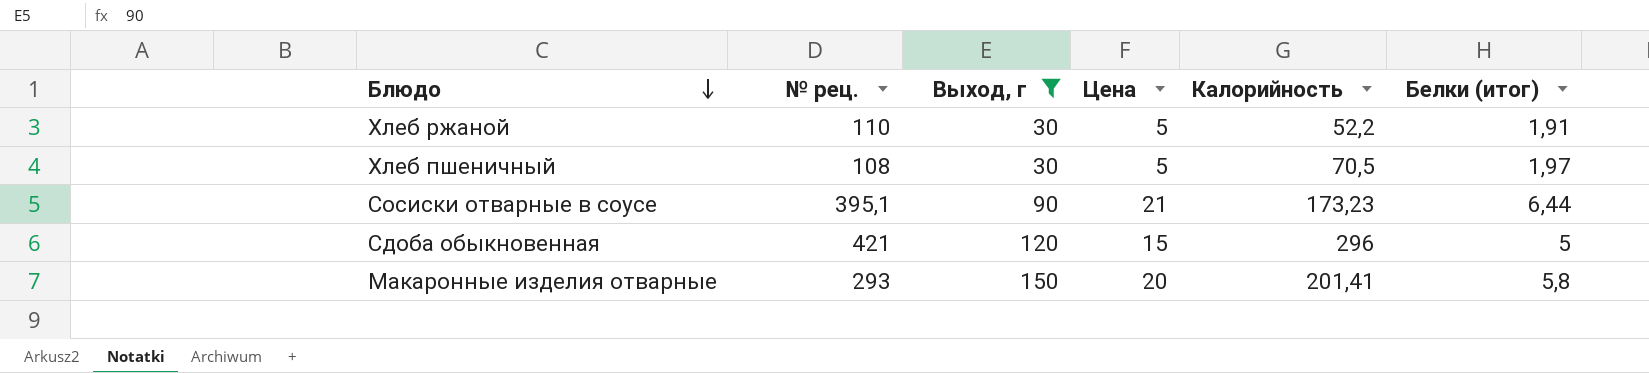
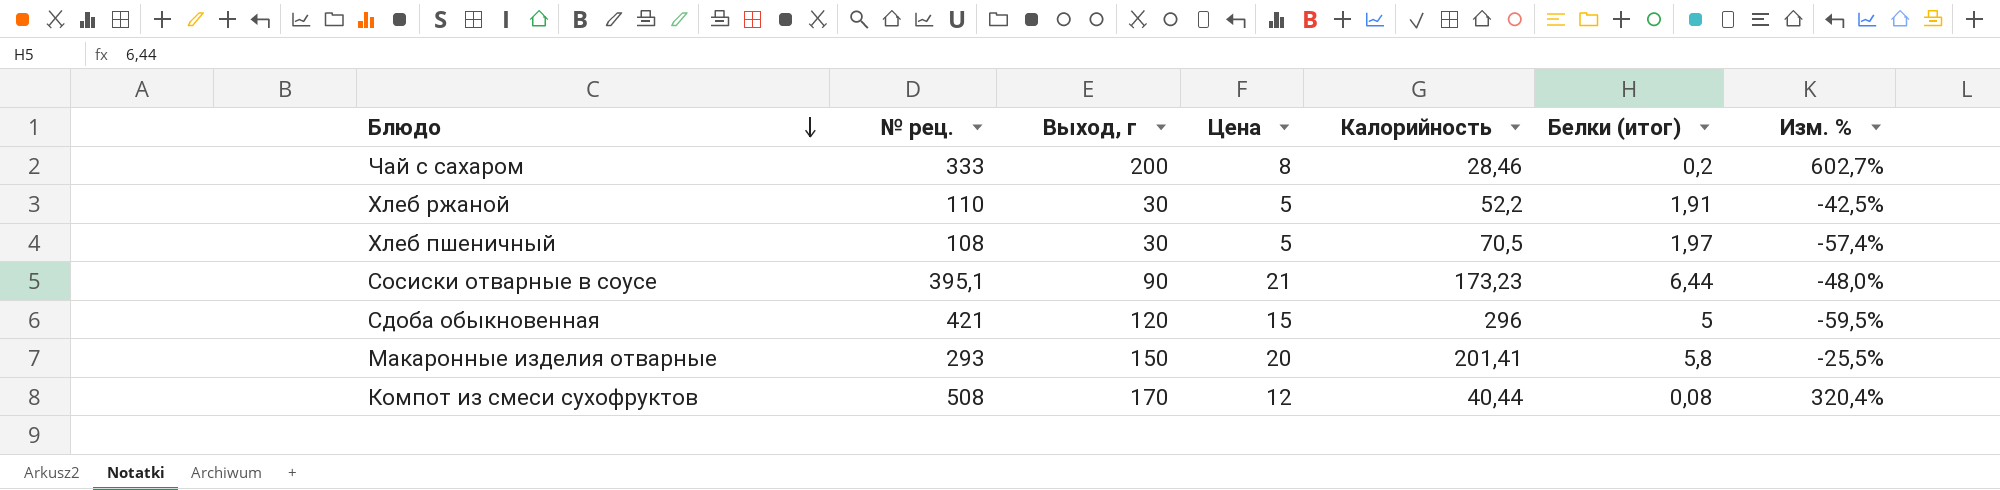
filter: Выход, г <= 150 -> none
column Изм. % | formula: none -> ([Выход, г] - [Калорийность]) / [Калорийность]

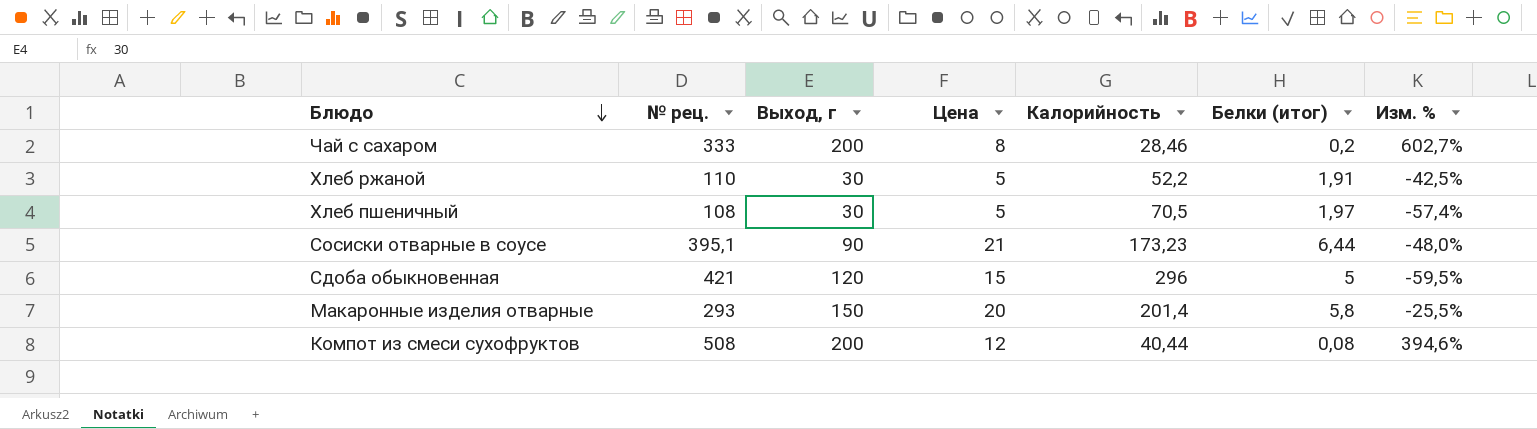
Макаронные изделия отварные | Калорийность: 201,41 -> 201,4
Компот из смеси сухофруктов | Выход, г: 170 -> 200
Компот из смеси сухофруктов | Изм. %: 320,4% -> 394,6%

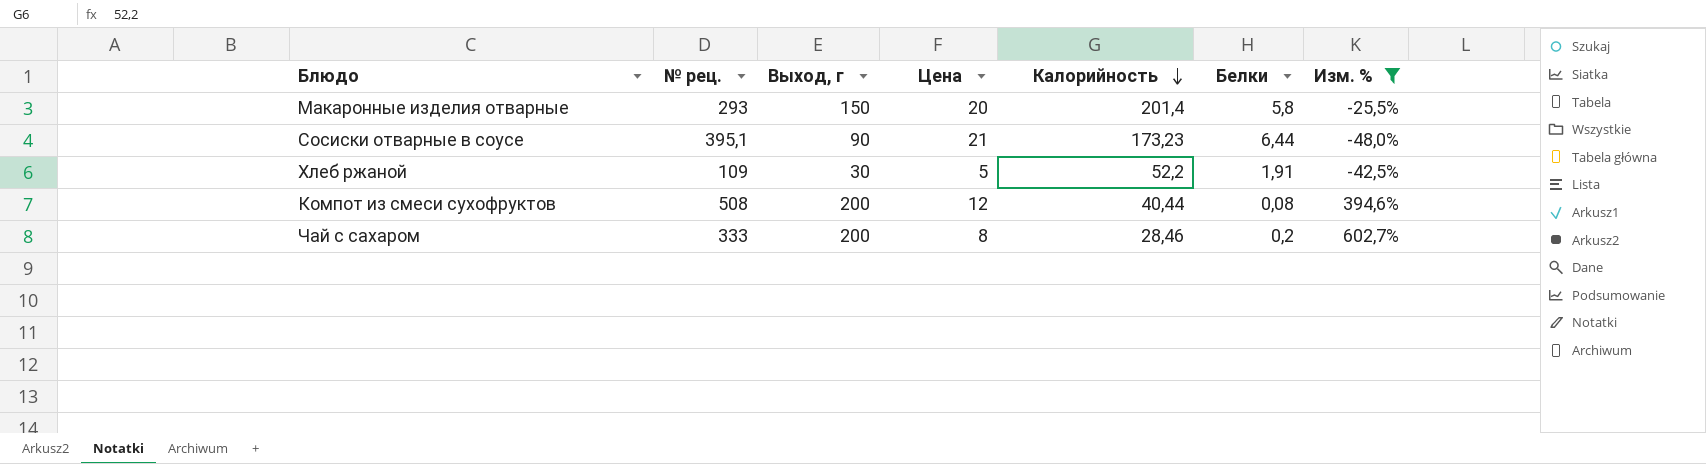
filter: none -> Изм. % >= -48,0%
row order: Блюдо descending -> Калорийность descending
column name: Белки (итог) -> Белки
Хлеб ржаной | № рец.: 110 -> 109

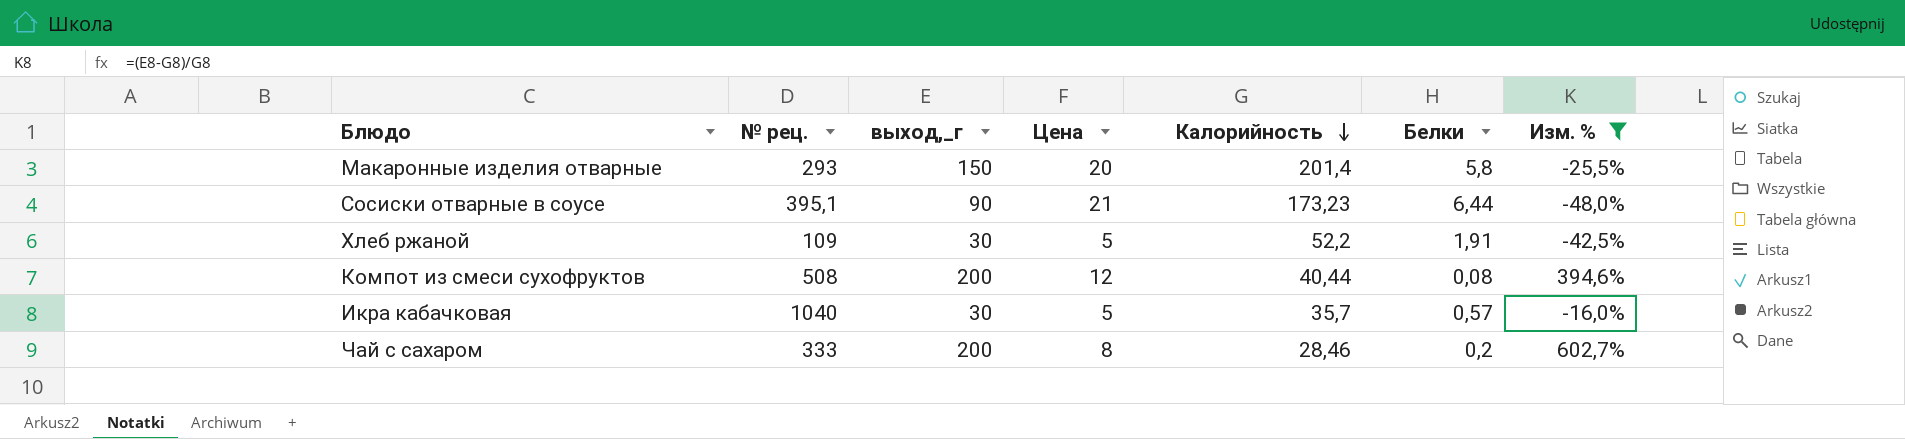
column name: Выход, г -> выход,_г
row Икра кабачковая: none -> 1040 | 30 | 5 | 35,7 | 0,57 | -16,0%

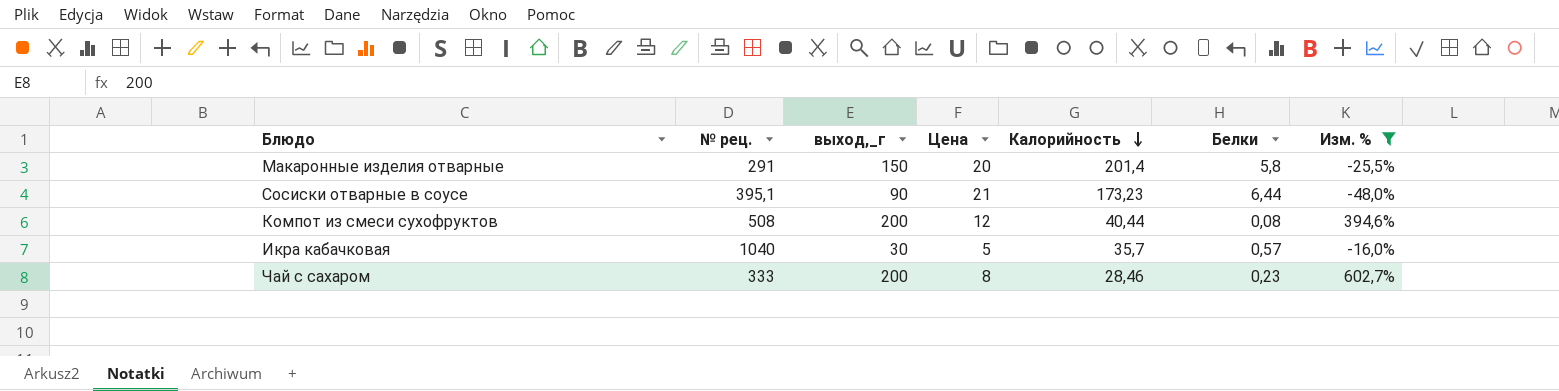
row Хлеб ржаной: 109 | 30 | 5 | 52,2 | 1,91 | -42,5% -> none
Макаронные изделия отварные | № рец.: 293 -> 291
Чай с сахаром | Белки: 0,2 -> 0,23

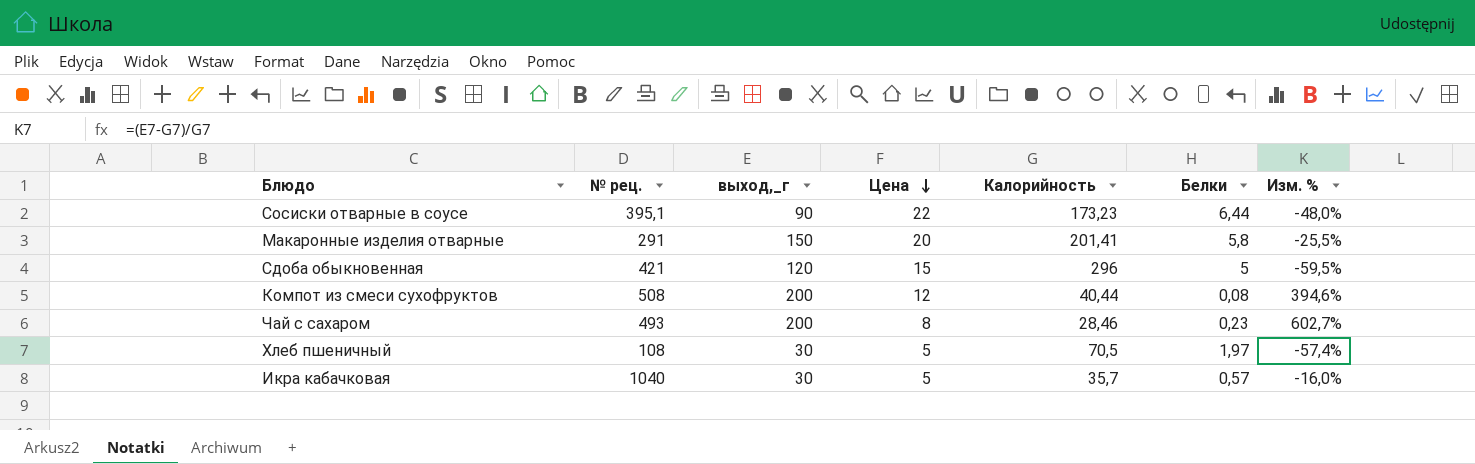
filter: Изм. % >= -48,0% -> none
row order: Калорийность descending -> Цена descending
Сосиски отварные в соусе | Цена: 21 -> 22
Макаронные изделия отварные | Калорийность: 201,4 -> 201,41
Чай с сахаром | № рец.: 333 -> 493

